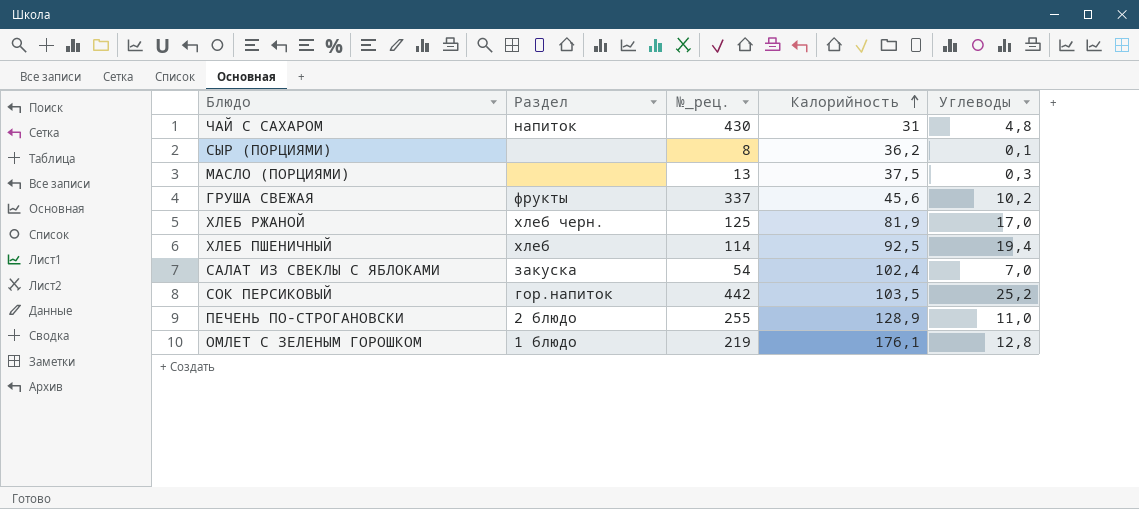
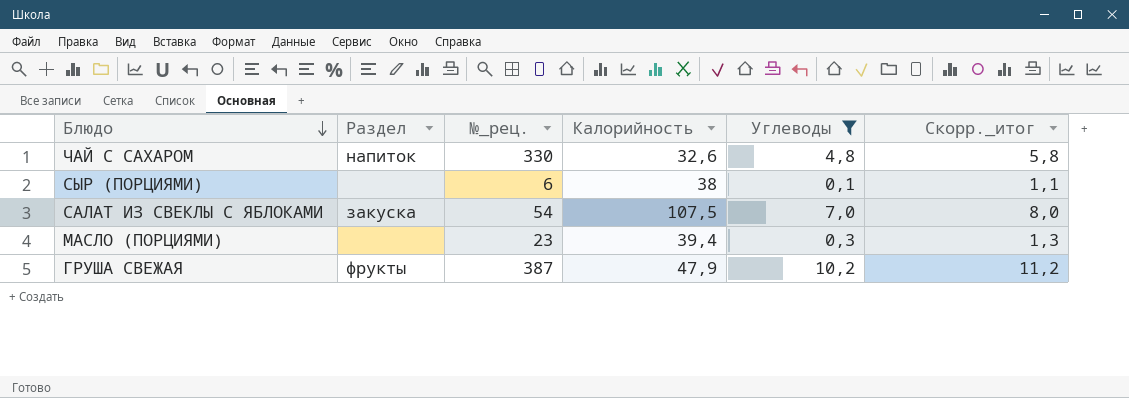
filter: none -> Углеводы <= 10,2
row order: Калорийность ascending -> Блюдо descending
column Скорр._итог | formula: none -> [Углеводы] + 1
ЧАЙ С САХАРОМ | №_рец.: 430 -> 330
ЧАЙ С САХАРОМ | Калорийность: 31 -> 32,6
СЫР (ПОРЦИЯМИ) | №_рец.: 8 -> 6
СЫР (ПОРЦИЯМИ) | Калорийность: 36,2 -> 38
САЛАТ ИЗ СВЕКЛЫ С ЯБЛОКАМИ | Калорийность: 102,4 -> 107,5
МАСЛО (ПОРЦИЯМИ) | №_рец.: 13 -> 23
МАСЛО (ПОРЦИЯМИ) | Калорийность: 37,5 -> 39,4
ГРУША СВЕЖАЯ | №_рец.: 337 -> 387
ГРУША СВЕЖАЯ | Калорийность: 45,6 -> 47,9

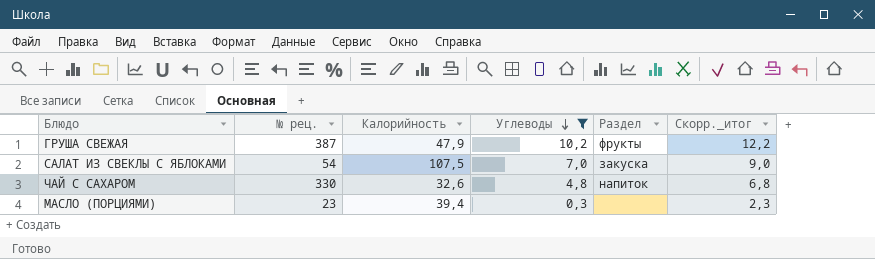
row order: Блюдо descending -> Углеводы descending
column name: №_рец. -> № рец.
column Раздел | position: 2 -> 5
column Скорр._итог | formula: [Углеводы] + 1 -> [Углеводы] + 2
row СЫР (ПОРЦИЯМИ): none | 6 | 38 | 0,1 | 1,1 -> none

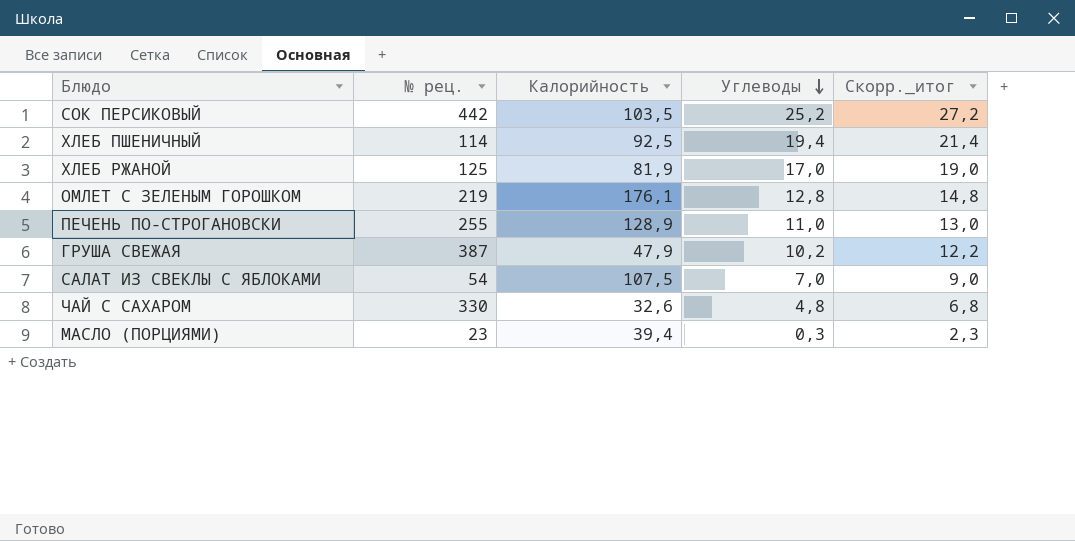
filter: Углеводы <= 10,2 -> none
column Раздел | position: 5 -> none

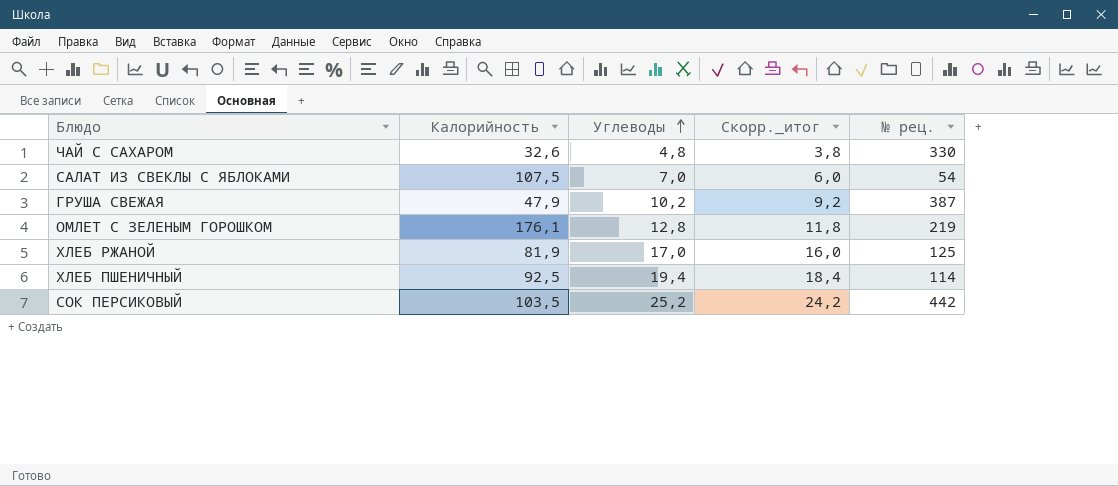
row order: Углеводы descending -> Углеводы ascending
column Скорр._итог | formula: [Углеводы] + 2 -> [Углеводы] - 1
column № рец. | position: 2 -> 5
row ПЕЧЕНЬ ПО-СТРОГАНОВСКИ: 255 | 128,9 | 11,0 | 13,0 -> none
row МАСЛО (ПОРЦИЯМИ): 23 | 39,4 | 0,3 | 2,3 -> none

